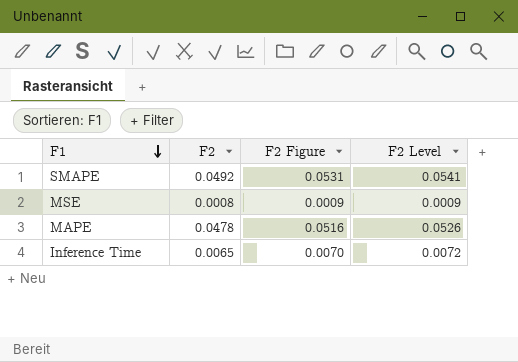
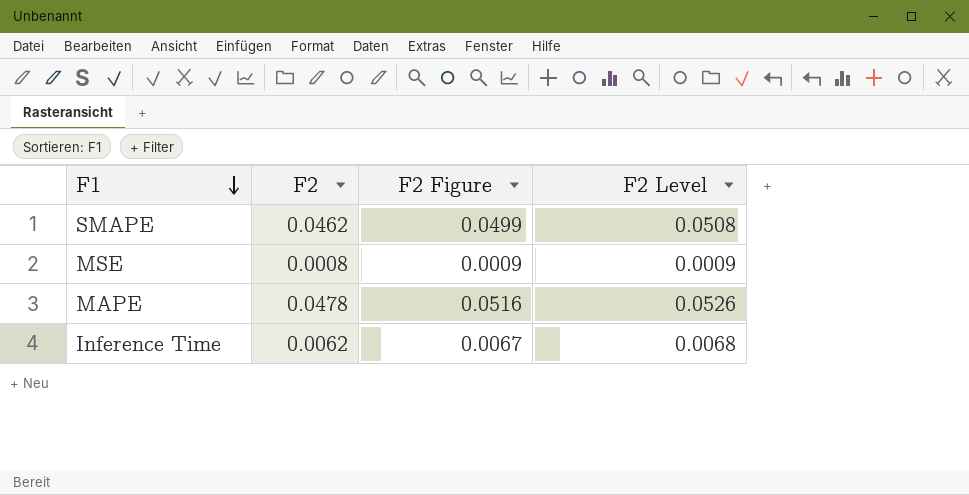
SMAPE | F2: 0.0492 -> 0.0462
SMAPE | F2 Figure: 0.0531 -> 0.0499
SMAPE | F2 Level: 0.0541 -> 0.0508
Inference Time | F2: 0.0065 -> 0.0062
Inference Time | F2 Figure: 0.0070 -> 0.0067
Inference Time | F2 Level: 0.0072 -> 0.0068

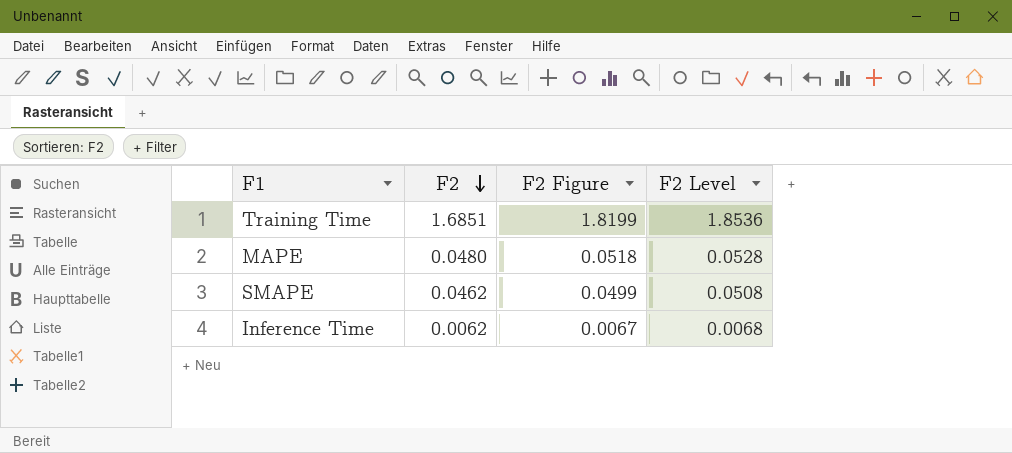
row order: F1 descending -> F2 descending
row MSE: 0.0008 | 0.0009 | 0.0009 -> none
row Training Time: none -> 1.6851 | 1.8199 | 1.8536
MAPE | F2: 0.0478 -> 0.0480
MAPE | F2 Figure: 0.0516 -> 0.0518
MAPE | F2 Level: 0.0526 -> 0.0528

